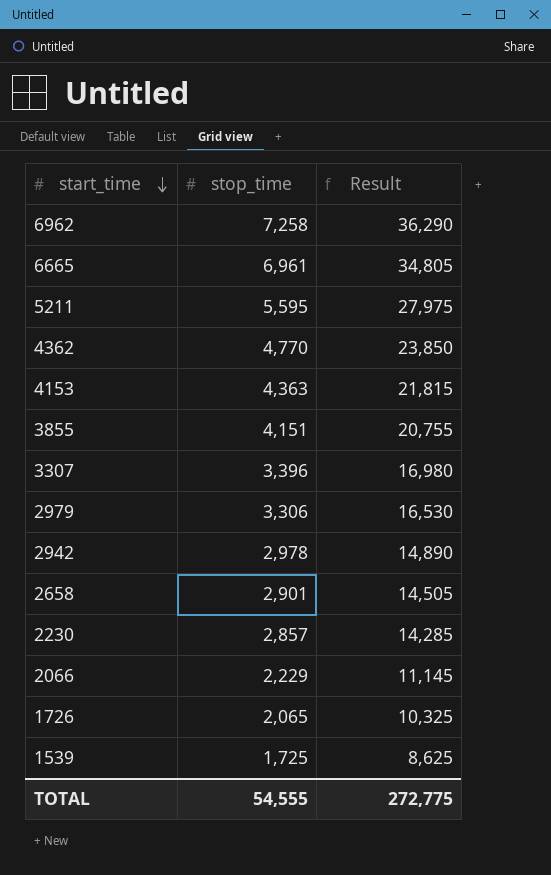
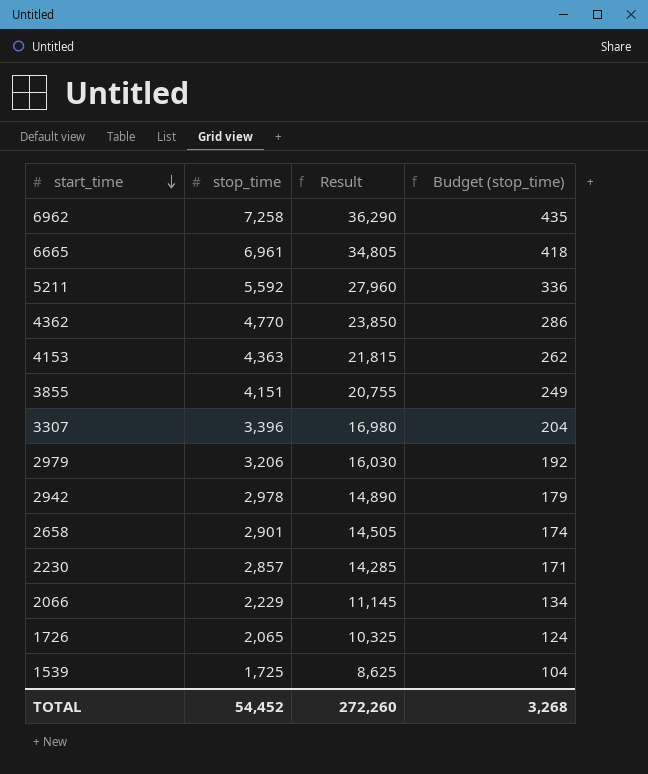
column Budget (stop_time) | formula: none -> [stop_time] * 0.06
5211 | stop_time: 5,595 -> 5,592
5211 | Result: 27,975 -> 27,960
2979 | stop_time: 3,306 -> 3,206
2979 | Result: 16,530 -> 16,030
TOTAL | stop_time: 54,555 -> 54,452
TOTAL | Result: 272,775 -> 272,260

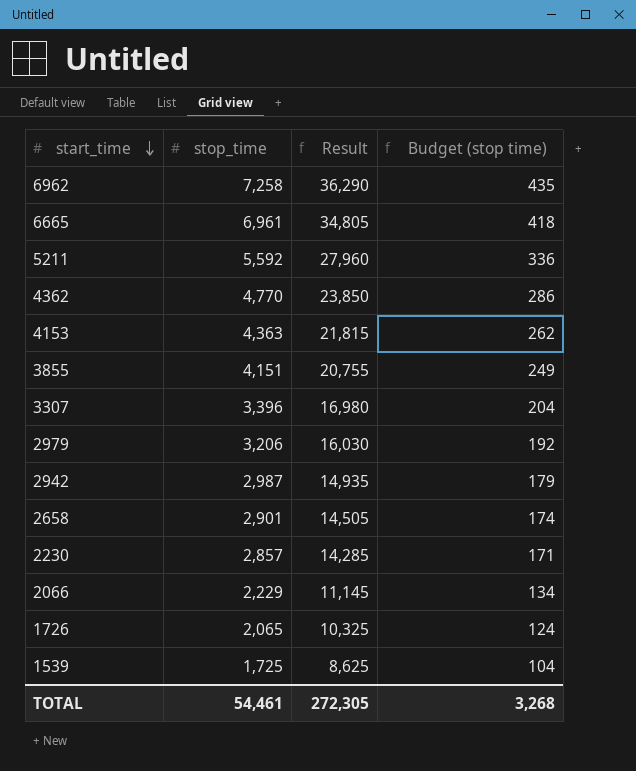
column name: Budget (stop_time) -> Budget (stop time)
2942 | stop_time: 2,978 -> 2,987
2942 | Result: 14,890 -> 14,935
TOTAL | stop_time: 54,452 -> 54,461
TOTAL | Result: 272,260 -> 272,305

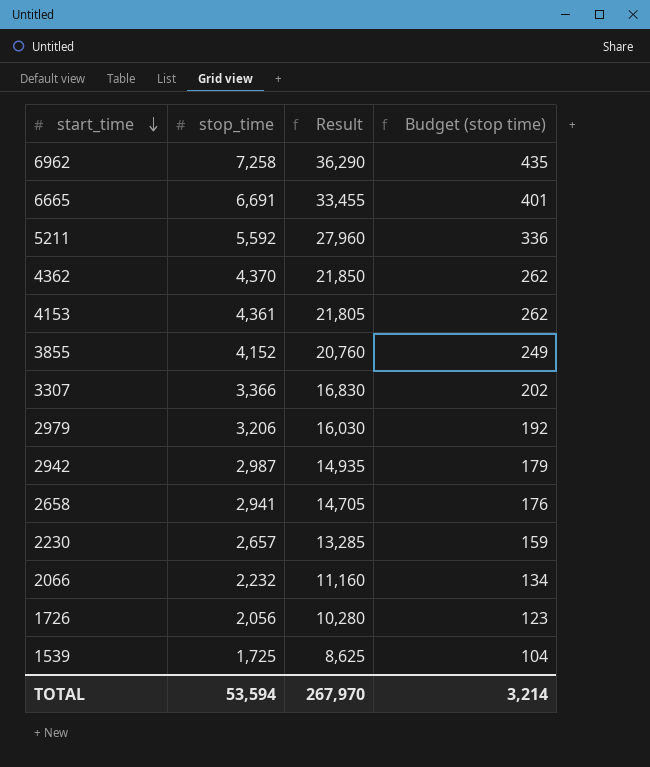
6665 | stop_time: 6,961 -> 6,691
6665 | Result: 34,805 -> 33,455
6665 | Budget (stop time): 418 -> 401
4362 | stop_time: 4,770 -> 4,370
4362 | Result: 23,850 -> 21,850
4362 | Budget (stop time): 286 -> 262
4153 | stop_time: 4,363 -> 4,361
4153 | Result: 21,815 -> 21,805
3855 | stop_time: 4,151 -> 4,152
3855 | Result: 20,755 -> 20,760
3307 | stop_time: 3,396 -> 3,366
3307 | Result: 16,980 -> 16,830
3307 | Budget (stop time): 204 -> 202
2658 | stop_time: 2,901 -> 2,941
2658 | Result: 14,505 -> 14,705
2658 | Budget (stop time): 174 -> 176
2230 | stop_time: 2,857 -> 2,657
2230 | Result: 14,285 -> 13,285
2230 | Budget (stop time): 171 -> 159
2066 | stop_time: 2,229 -> 2,232
2066 | Result: 11,145 -> 11,160
1726 | stop_time: 2,065 -> 2,056
1726 | Result: 10,325 -> 10,280
1726 | Budget (stop time): 124 -> 123
TOTAL | stop_time: 54,461 -> 53,594
TOTAL | Result: 272,305 -> 267,970
TOTAL | Budget (stop time): 3,268 -> 3,214

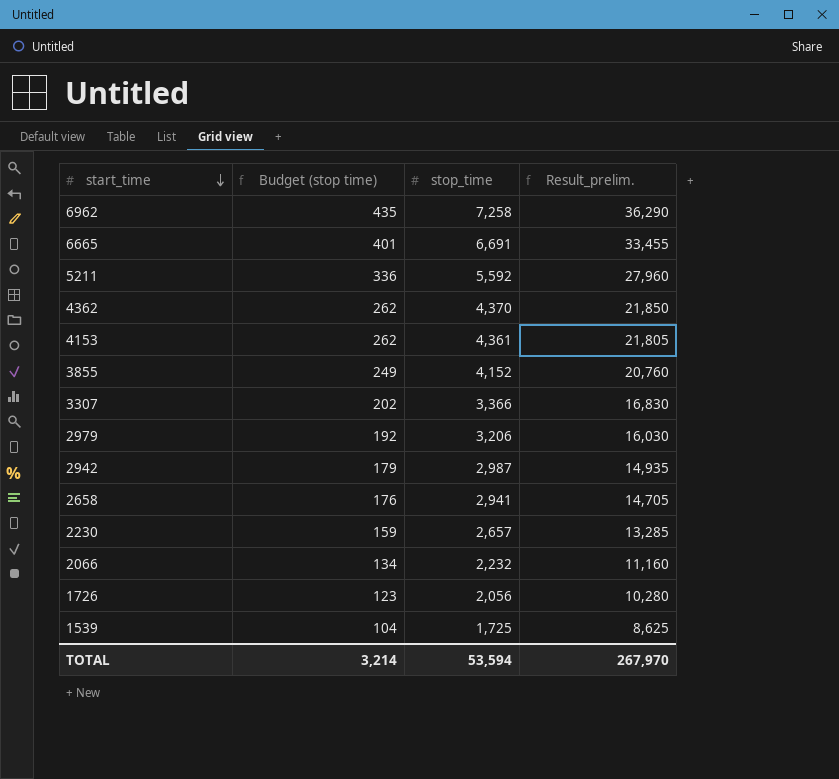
column Budget (stop time) | position: 4 -> 2
column name: Result -> Result_prelim.

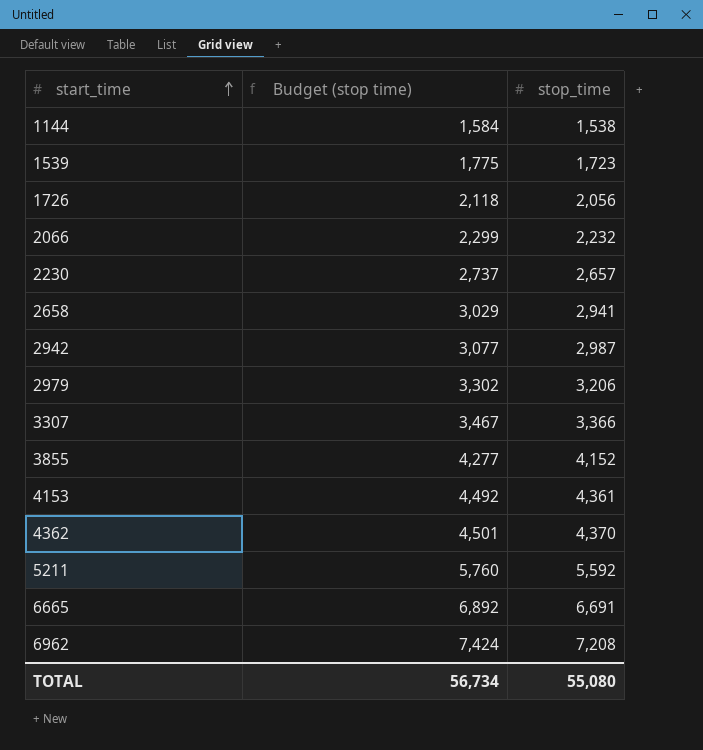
row order: start_time descending -> start_time ascending
column Result_prelim. | formula: [stop_time] * 5 -> none
column Budget (stop time) | formula: [stop_time] * 0.06 -> [stop_time] * 1.03
row 1144: none -> 1,584 | 1,538
1539 | stop_time: 1,725 -> 1,723
6962 | stop_time: 7,258 -> 7,208
TOTAL | Budget (stop time): 3,214 -> 56,734
TOTAL | stop_time: 53,594 -> 55,080

